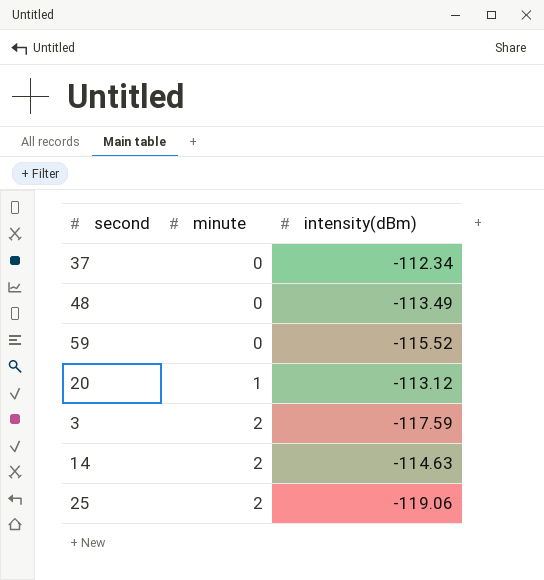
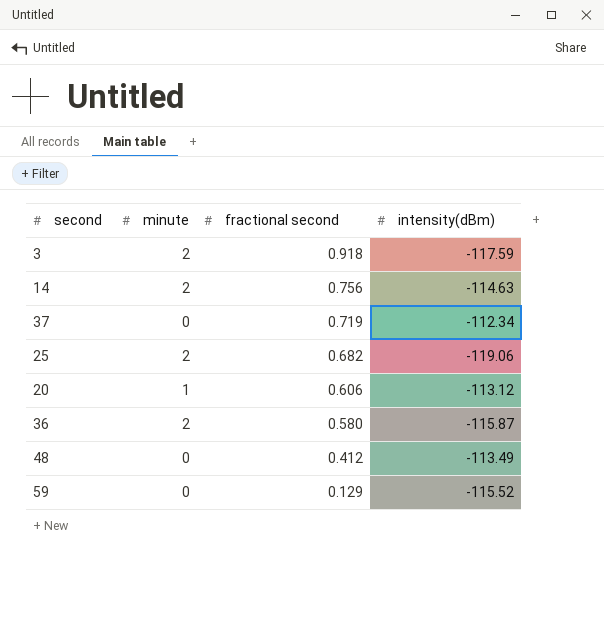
row order: minute ascending -> fractional second descending
column fractional second | position: none -> 3
row 36: none -> 2 | 0.580 | -115.87

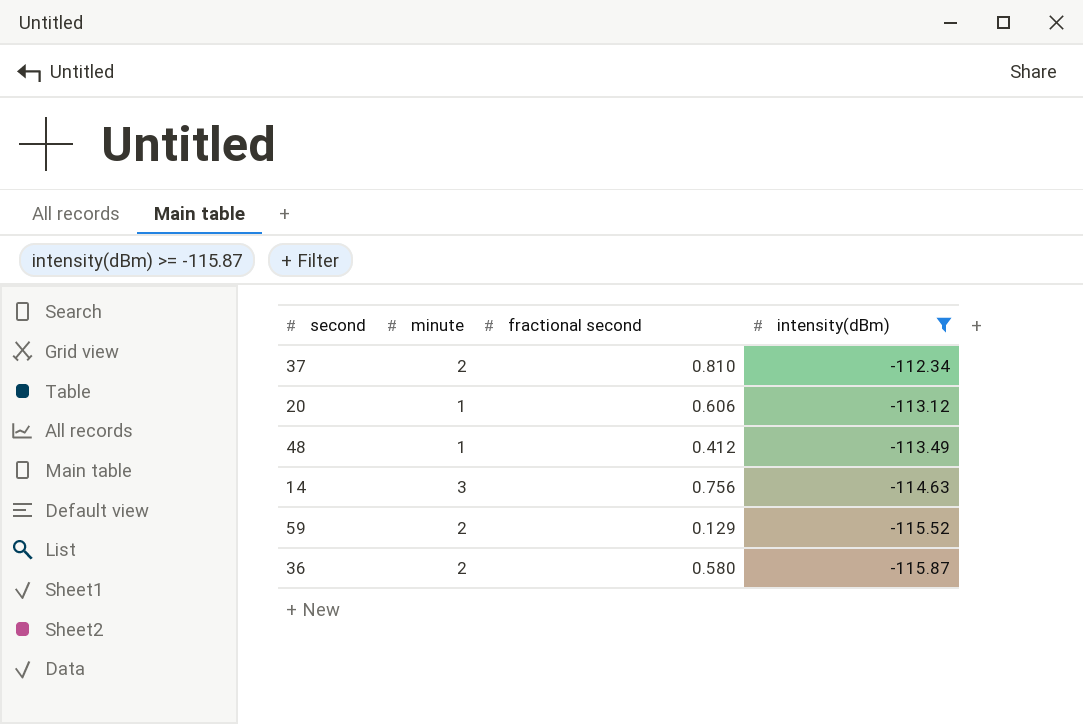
filter: none -> intensity(dBm) >= -115.87
row order: fractional second descending -> intensity(dBm) descending
37 | minute: 0 -> 2
37 | fractional second: 0.719 -> 0.810
48 | minute: 0 -> 1
14 | minute: 2 -> 3
59 | minute: 0 -> 2

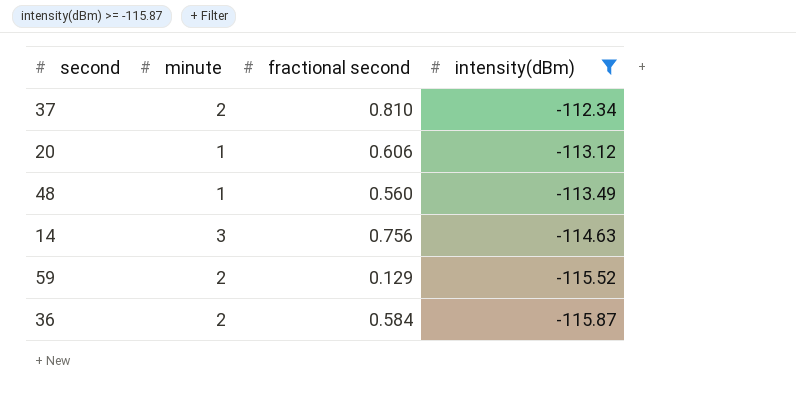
48 | fractional second: 0.412 -> 0.560
36 | fractional second: 0.580 -> 0.584

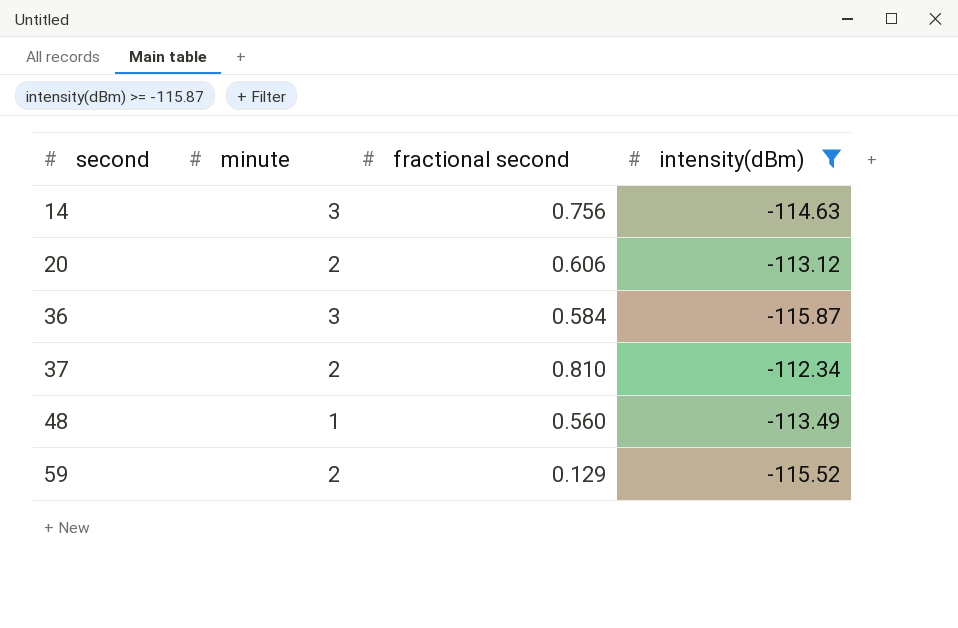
row order: intensity(dBm) descending -> second ascending
20 | minute: 1 -> 2
36 | minute: 2 -> 3

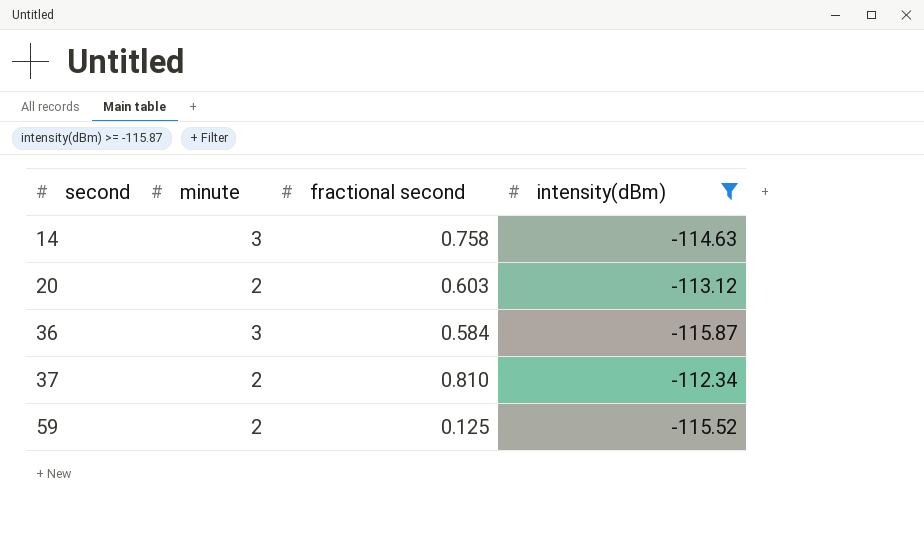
row 48: 1 | 0.560 | -113.49 -> none
14 | fractional second: 0.756 -> 0.758
20 | fractional second: 0.606 -> 0.603
59 | fractional second: 0.129 -> 0.125

